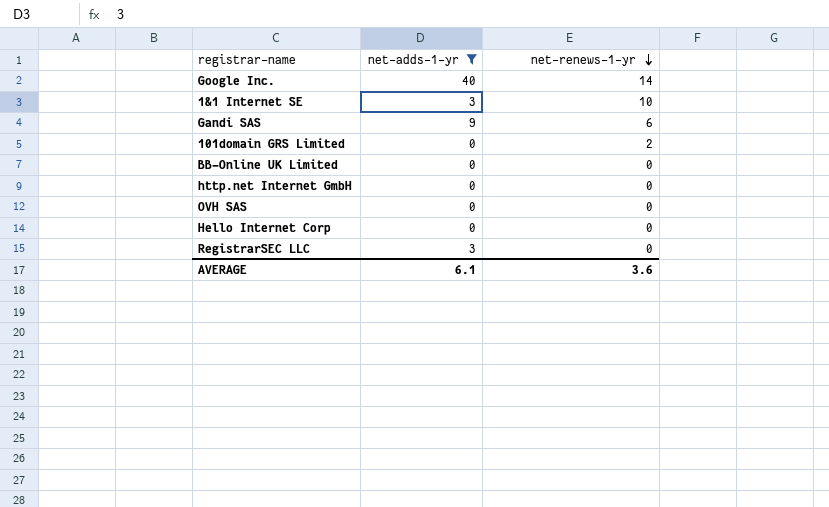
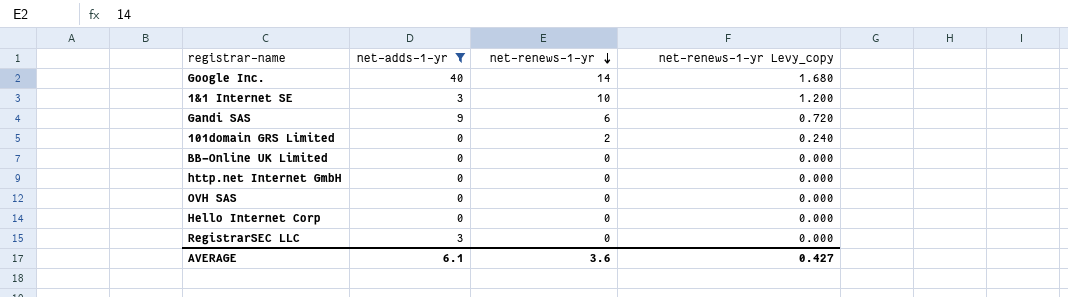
column net-renews-1-yr Levy_copy | formula: none -> [net-renews-1-yr] * 0.12

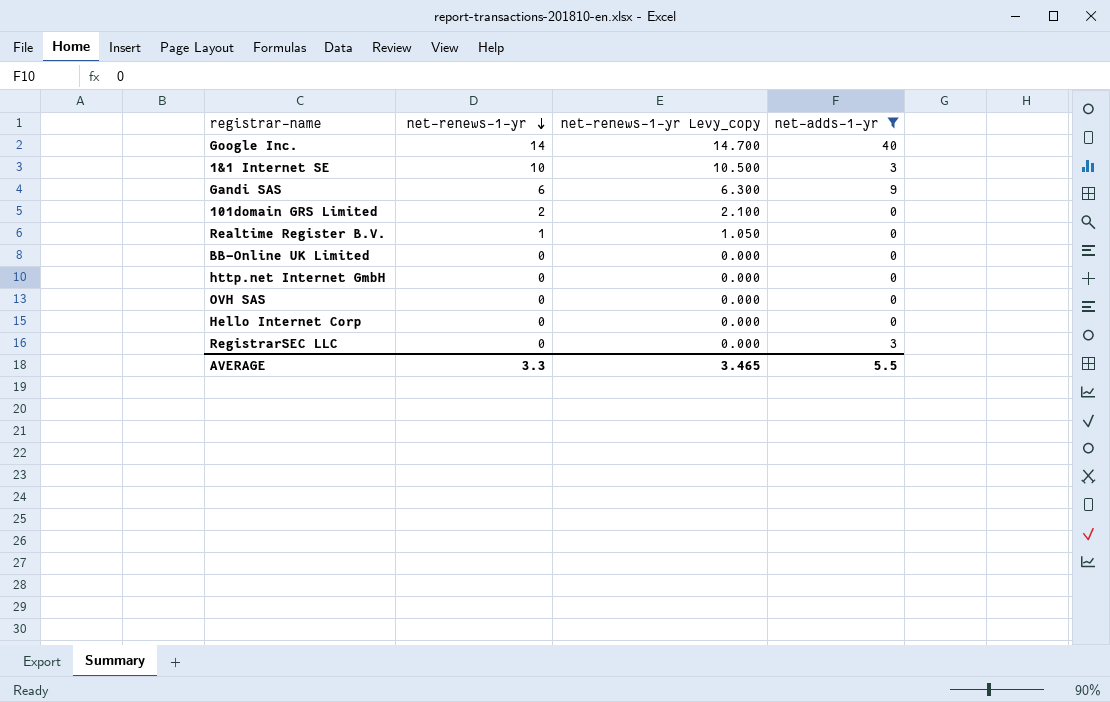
column net-renews-1-yr Levy_copy | formula: [net-renews-1-yr] * 0.12 -> [net-renews-1-yr] * 1.05
column net-adds-1-yr | position: 2 -> 4
row Realtime Register B.V.: none -> 1 | 1.050 | 0
AVERAGE | net-renews-1-yr: 3.6 -> 3.3
AVERAGE | net-renews-1-yr Levy_copy: 0.427 -> 3.465
AVERAGE | net-adds-1-yr: 6.1 -> 5.5

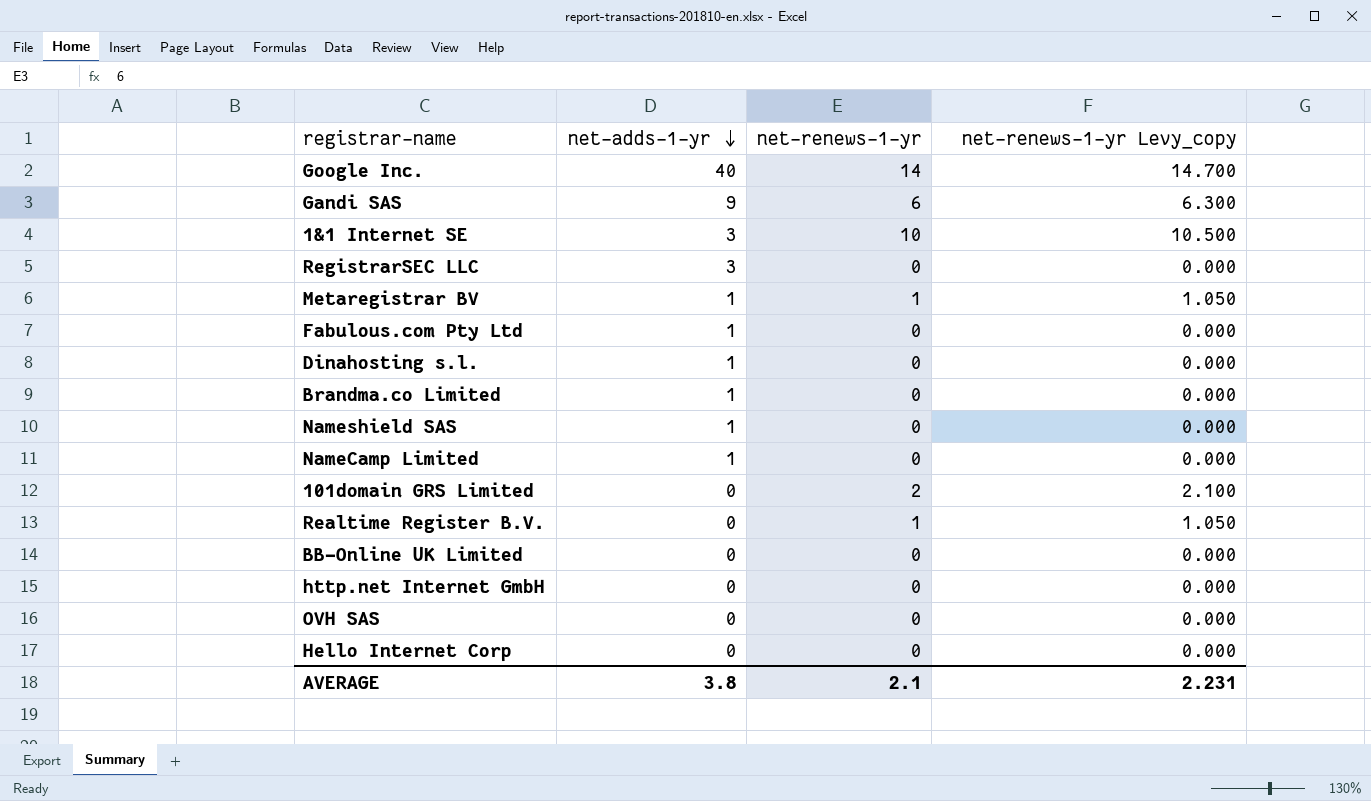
filter: net-adds-1-yr != 1 -> none
row order: net-renews-1-yr descending -> net-adds-1-yr descending
column net-adds-1-yr | position: 4 -> 2
AVERAGE | net-adds-1-yr: 5.5 -> 3.8
AVERAGE | net-renews-1-yr: 3.3 -> 2.1
AVERAGE | net-renews-1-yr Levy_copy: 3.465 -> 2.231

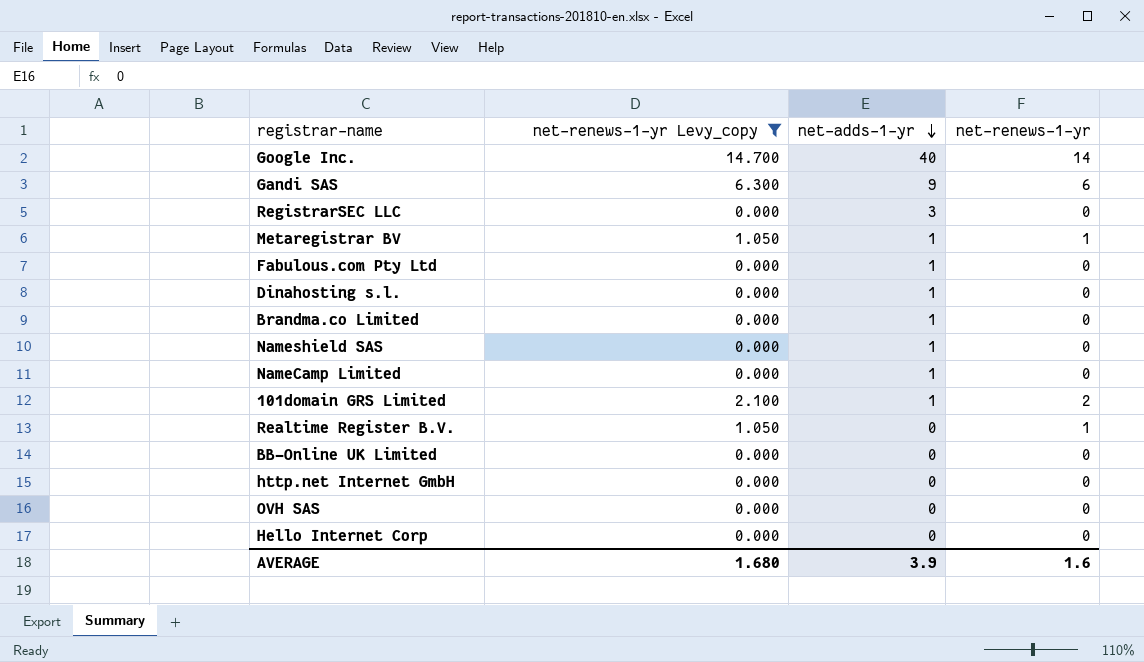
filter: none -> net-renews-1-yr Levy_copy != 10.500
column net-renews-1-yr Levy_copy | position: 4 -> 2
101domain GRS Limited | net-adds-1-yr: 0 -> 1
AVERAGE | net-renews-1-yr Levy_copy: 2.231 -> 1.680
AVERAGE | net-adds-1-yr: 3.8 -> 3.9
AVERAGE | net-renews-1-yr: 2.1 -> 1.6

